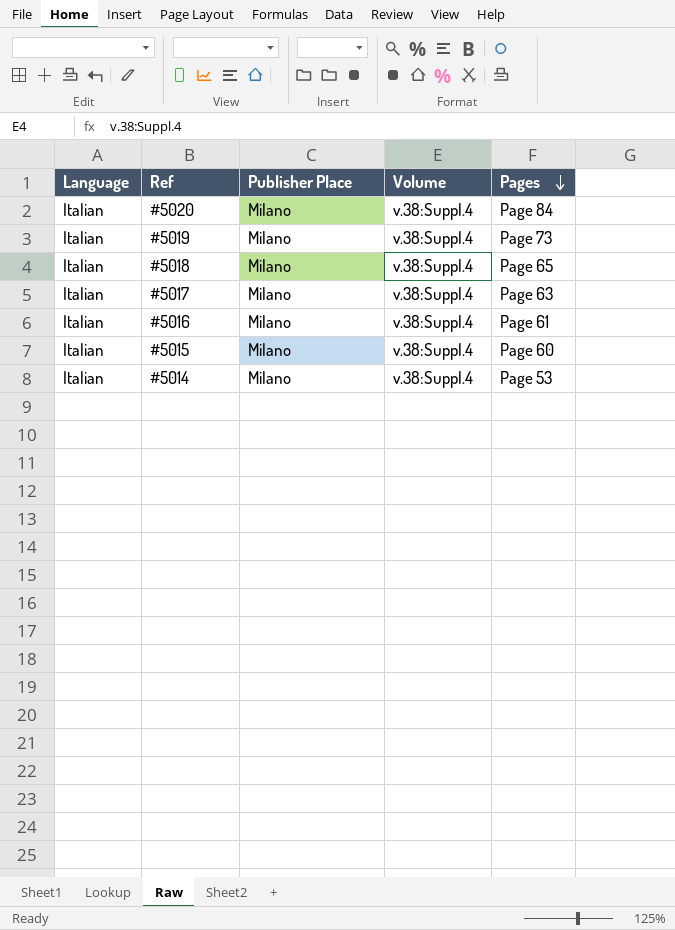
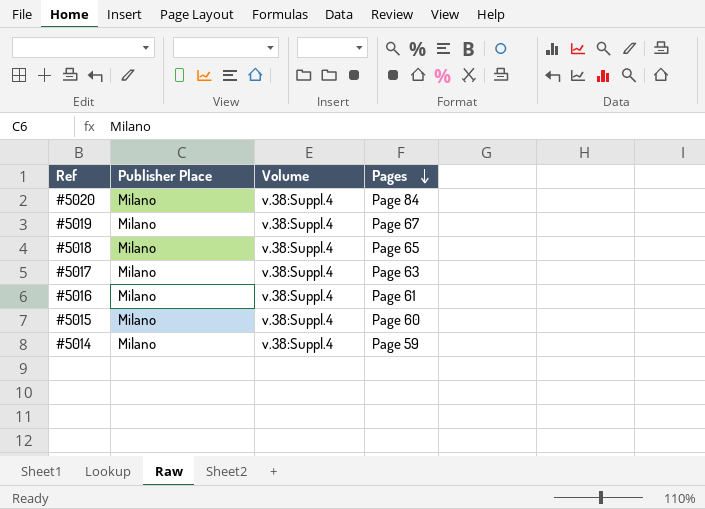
column Language | position: 1 -> none
#5019 | Pages: Page 73 -> Page 67
#5014 | Pages: Page 53 -> Page 59

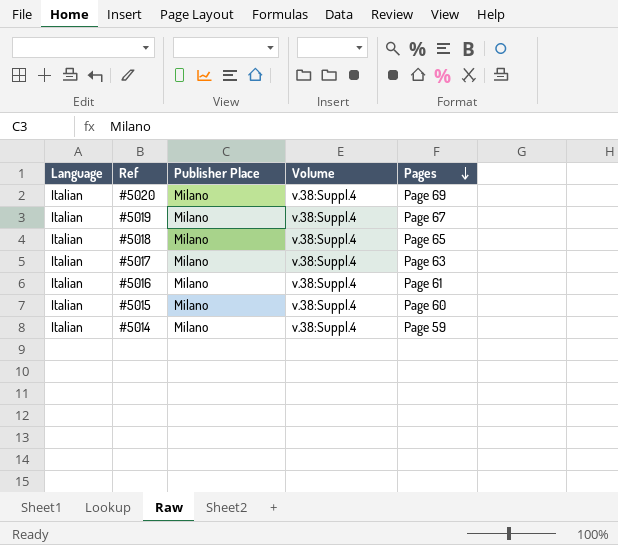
column Language | position: none -> 1
#5020 | Pages: Page 84 -> Page 69

